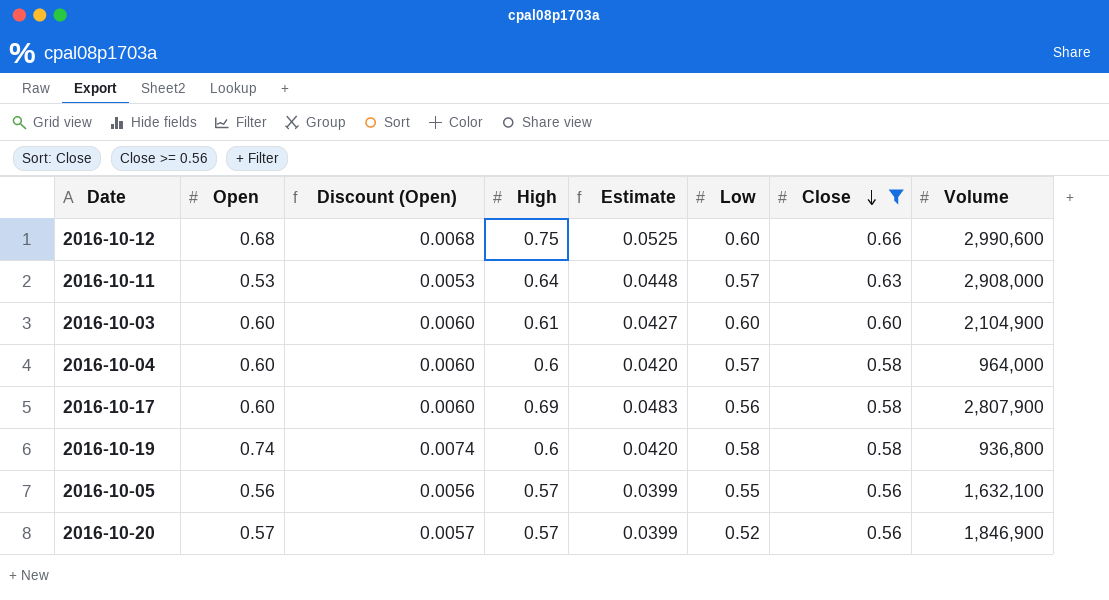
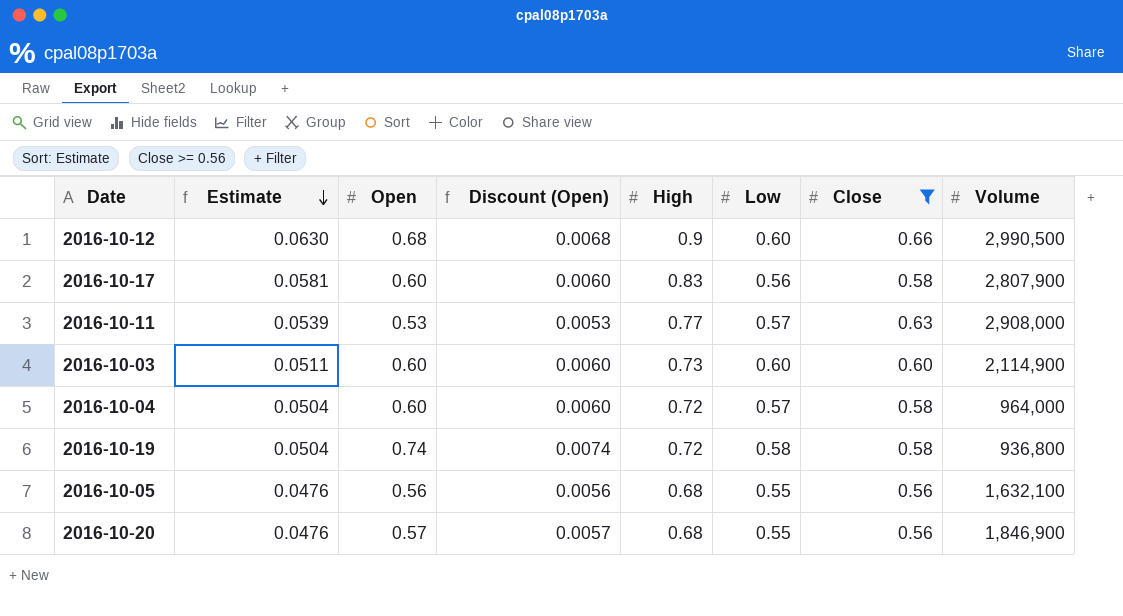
row order: Close descending -> Estimate descending
column Estimate | position: 5 -> 2
2016-10-12 | Estimate: 0.0525 -> 0.0630
2016-10-12 | High: 0.75 -> 0.9
2016-10-12 | Volume: 2,990,600 -> 2,990,500
2016-10-17 | Estimate: 0.0483 -> 0.0581
2016-10-17 | High: 0.69 -> 0.83
2016-10-11 | Estimate: 0.0448 -> 0.0539
2016-10-11 | High: 0.64 -> 0.77
2016-10-03 | Estimate: 0.0427 -> 0.0511
2016-10-03 | High: 0.61 -> 0.73
2016-10-03 | Volume: 2,104,900 -> 2,114,900
2016-10-04 | Estimate: 0.0420 -> 0.0504
2016-10-04 | High: 0.6 -> 0.72
2016-10-19 | Estimate: 0.0420 -> 0.0504
2016-10-19 | High: 0.6 -> 0.72
2016-10-05 | Estimate: 0.0399 -> 0.0476
2016-10-05 | High: 0.57 -> 0.68
2016-10-20 | Estimate: 0.0399 -> 0.0476
2016-10-20 | High: 0.57 -> 0.68
2016-10-20 | Low: 0.52 -> 0.55

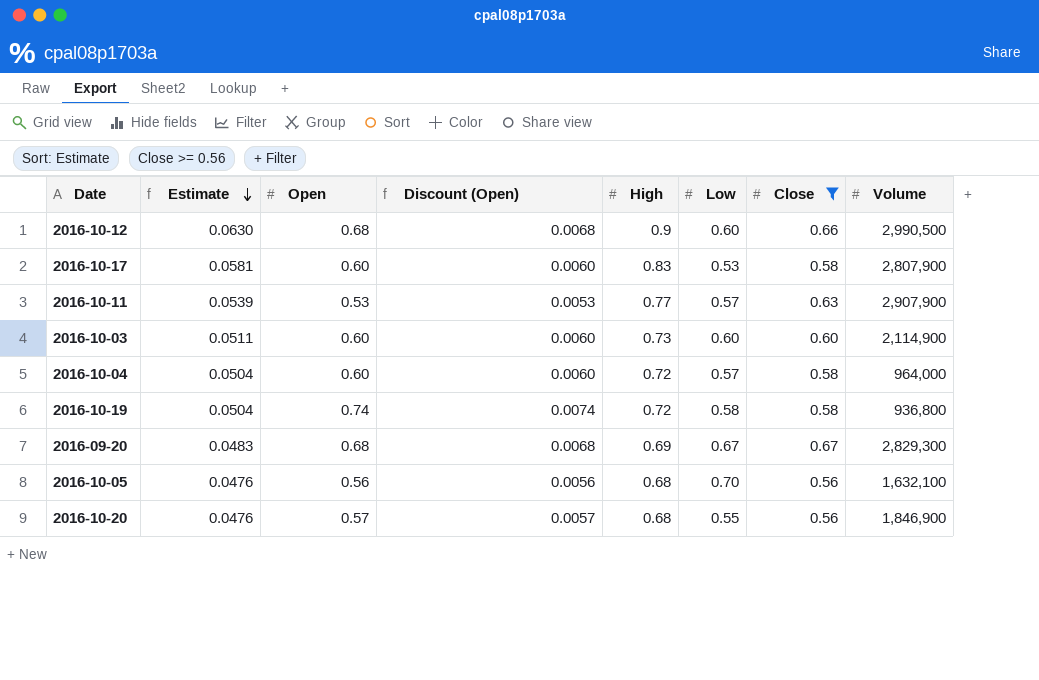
2016-10-17 | Low: 0.56 -> 0.53
2016-10-11 | Volume: 2,908,000 -> 2,907,900
row 2016-09-20: none -> 0.0483 | 0.68 | 0.0068 | 0.69 | 0.67 | 0.67 | 2,829,300
2016-10-05 | Low: 0.55 -> 0.70

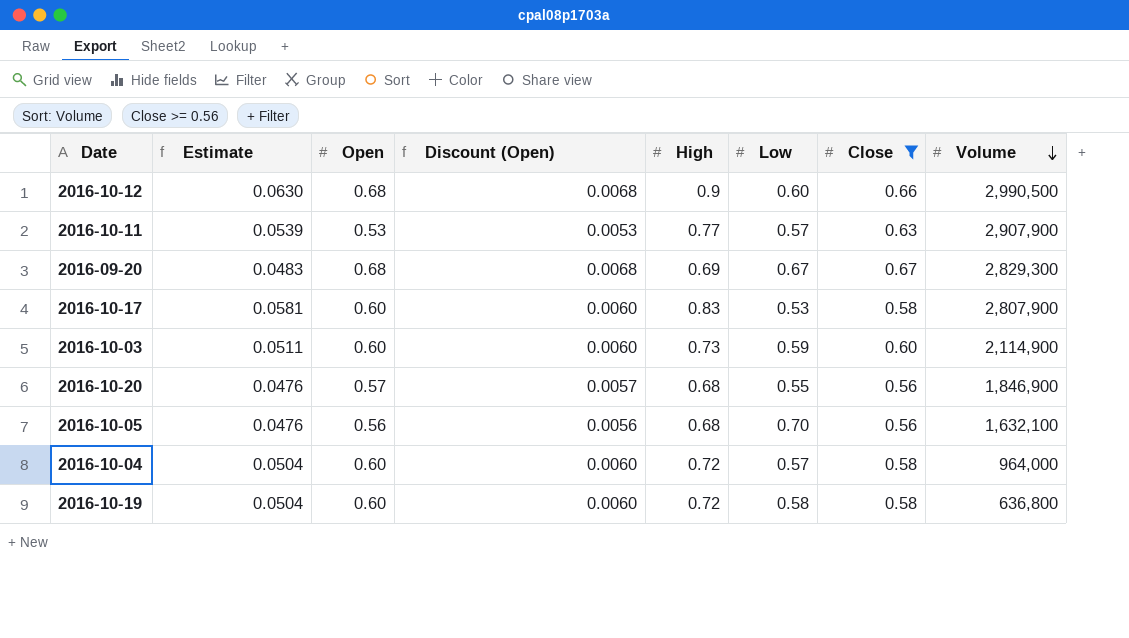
row order: Estimate descending -> Volume descending
2016-10-03 | Low: 0.60 -> 0.59
2016-10-19 | Open: 0.74 -> 0.60
2016-10-19 | Discount (Open): 0.0074 -> 0.0060
2016-10-19 | Volume: 936,800 -> 636,800

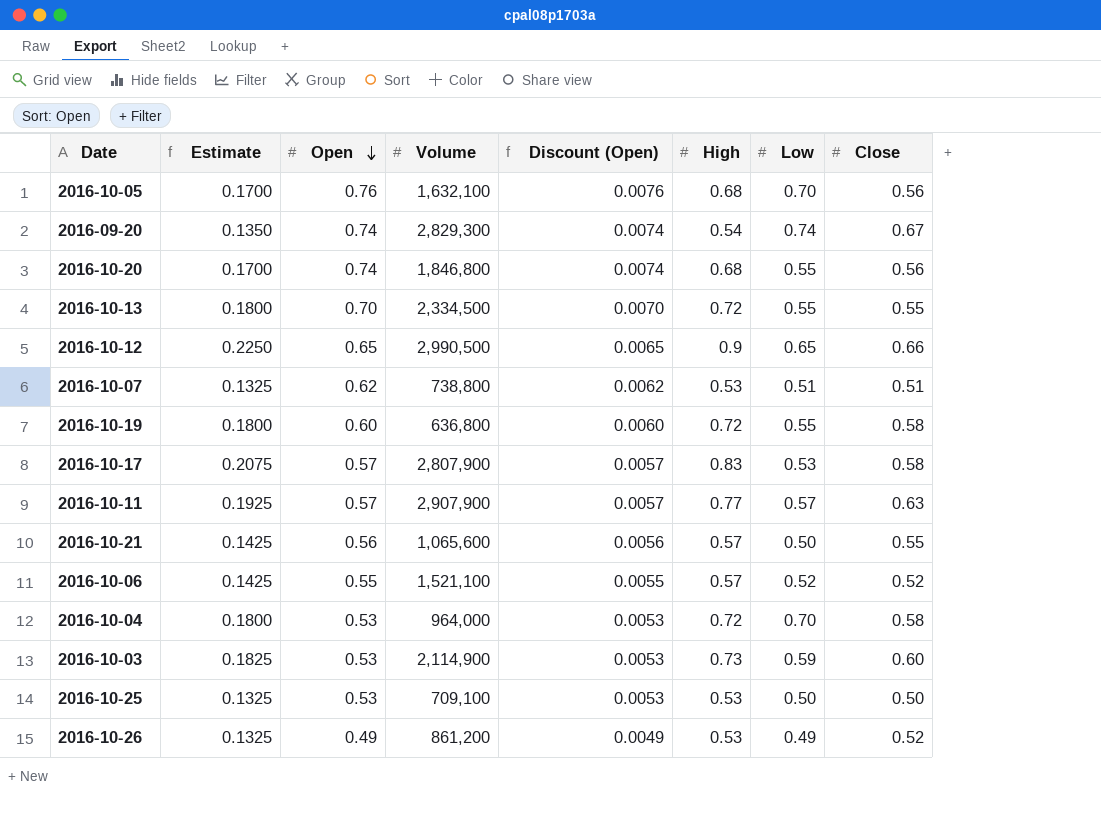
filter: Close >= 0.56 -> none
row order: Volume descending -> Open descending
column Estimate | formula: [High] * 0.07 -> [High] * 0.25
column Volume | position: 8 -> 4
2016-10-05 | Open: 0.56 -> 0.76
2016-10-05 | Discount (Open): 0.0056 -> 0.0076
2016-09-20 | Open: 0.68 -> 0.74
2016-09-20 | Discount (Open): 0.0068 -> 0.0074
2016-09-20 | High: 0.69 -> 0.54
2016-09-20 | Low: 0.67 -> 0.74
2016-10-20 | Open: 0.57 -> 0.74
2016-10-20 | Volume: 1,846,900 -> 1,846,800
2016-10-20 | Discount (Open): 0.0057 -> 0.0074
2016-10-12 | Open: 0.68 -> 0.65
2016-10-12 | Discount (Open): 0.0068 -> 0.0065
2016-10-12 | Low: 0.60 -> 0.65
2016-10-19 | Low: 0.58 -> 0.55
2016-10-17 | Open: 0.60 -> 0.57
2016-10-17 | Discount (Open): 0.0060 -> 0.0057
2016-10-11 | Open: 0.53 -> 0.57
2016-10-11 | Discount (Open): 0.0053 -> 0.0057
2016-10-04 | Open: 0.60 -> 0.53
2016-10-04 | Discount (Open): 0.0060 -> 0.0053
2016-10-04 | Low: 0.57 -> 0.70
2016-10-03 | Open: 0.60 -> 0.53
2016-10-03 | Discount (Open): 0.0060 -> 0.0053

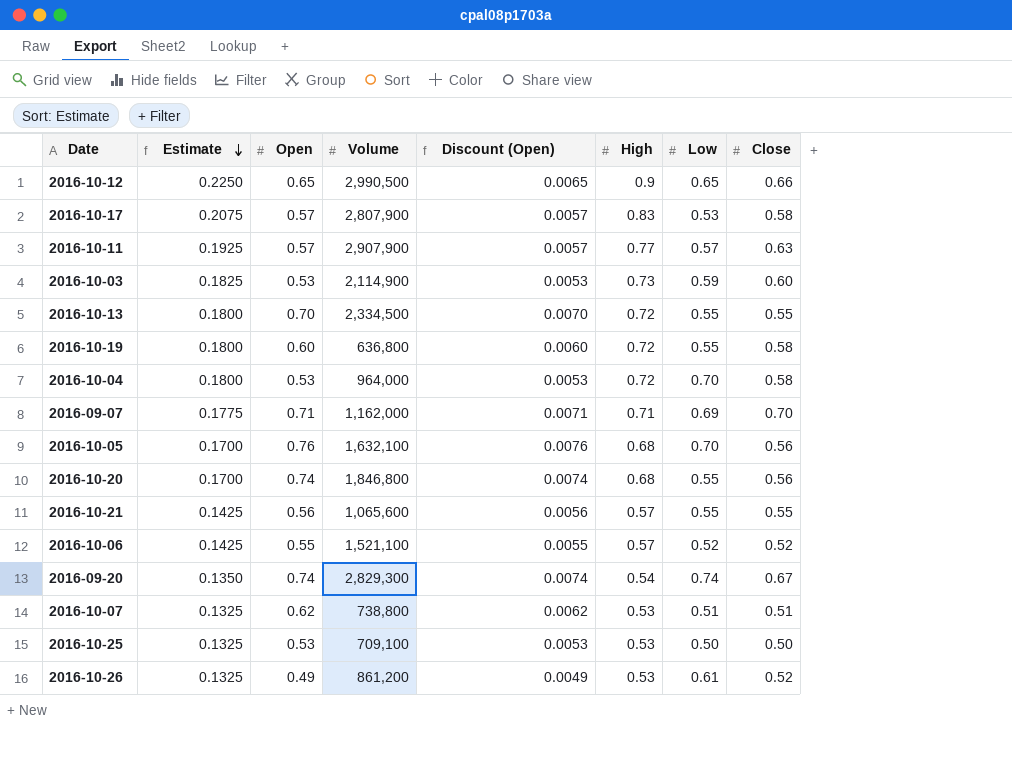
row order: Open descending -> Estimate descending
row 2016-09-07: none -> 0.1775 | 0.71 | 1,162,000 | 0.0071 | 0.71 | 0.69 | 0.70
2016-10-21 | Low: 0.50 -> 0.55
2016-10-26 | Low: 0.49 -> 0.61

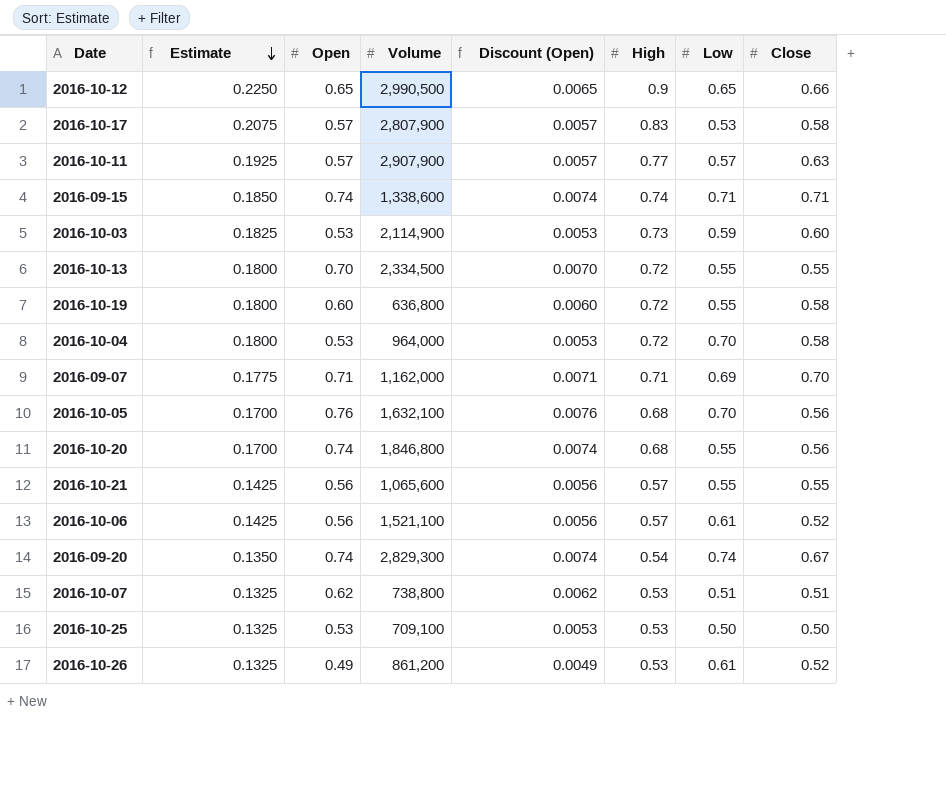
row 2016-09-15: none -> 0.1850 | 0.74 | 1,338,600 | 0.0074 | 0.74 | 0.71 | 0.71
2016-10-06 | Open: 0.55 -> 0.56
2016-10-06 | Discount (Open): 0.0055 -> 0.0056
2016-10-06 | Low: 0.52 -> 0.61

